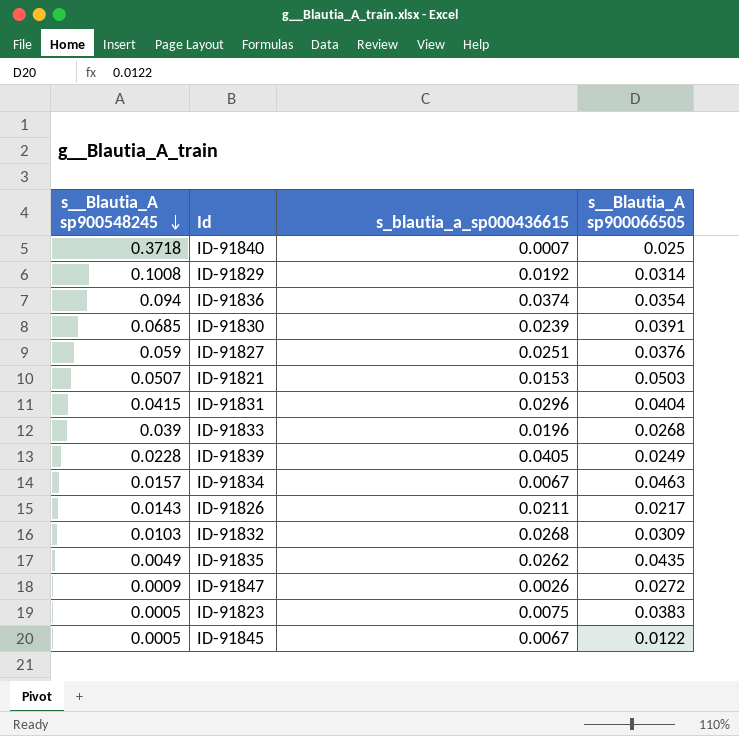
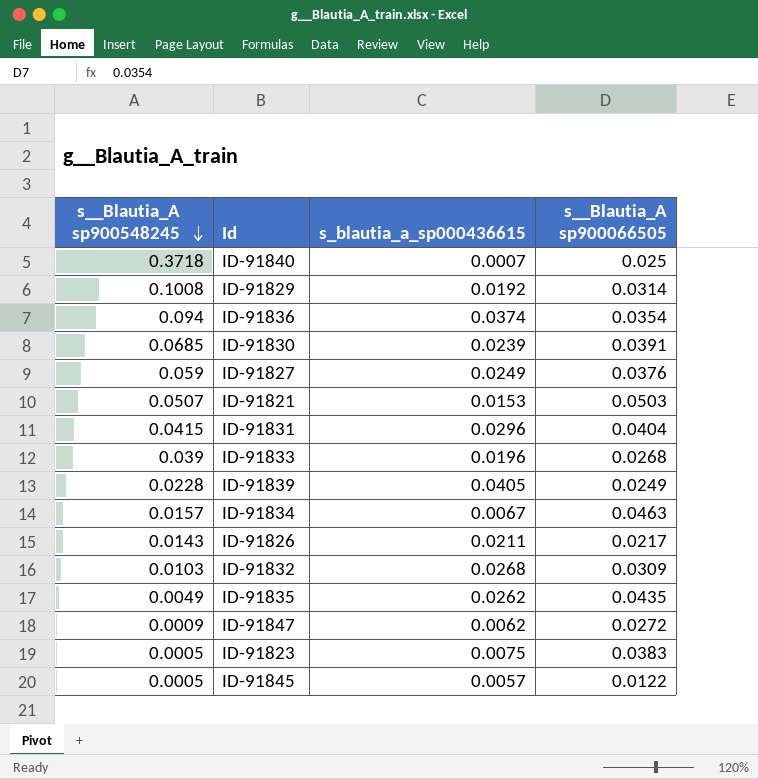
ID-91827 | s_blautia_a_sp000436615: 0.0251 -> 0.0249
ID-91847 | s_blautia_a_sp000436615: 0.0026 -> 0.0062
ID-91845 | s_blautia_a_sp000436615: 0.0067 -> 0.0057

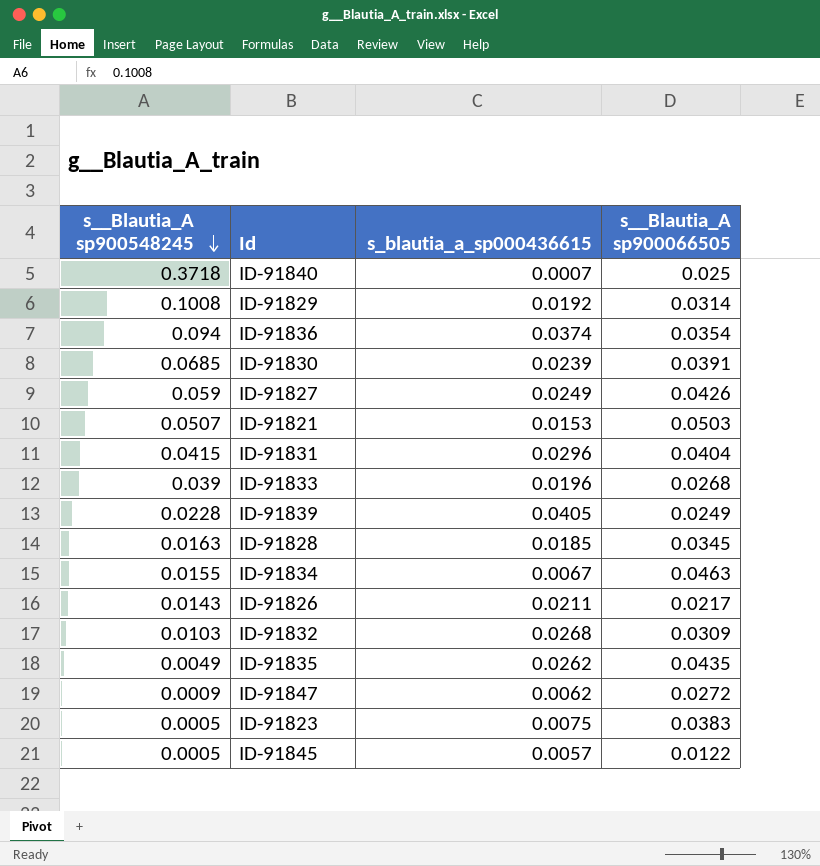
ID-91827 | s__Blautia_A sp900066505: 0.0376 -> 0.0426
row ID-91828: none -> 0.0163 | 0.0185 | 0.0345
ID-91834 | s__Blautia_A sp900548245: 0.0157 -> 0.0155

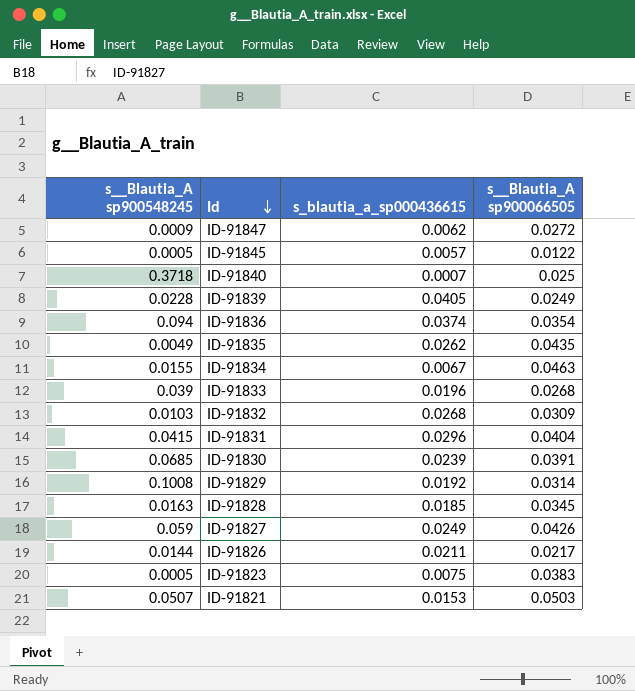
row order: s__Blautia_A sp900548245 descending -> Id descending
ID-91826 | s__Blautia_A sp900548245: 0.0143 -> 0.0144

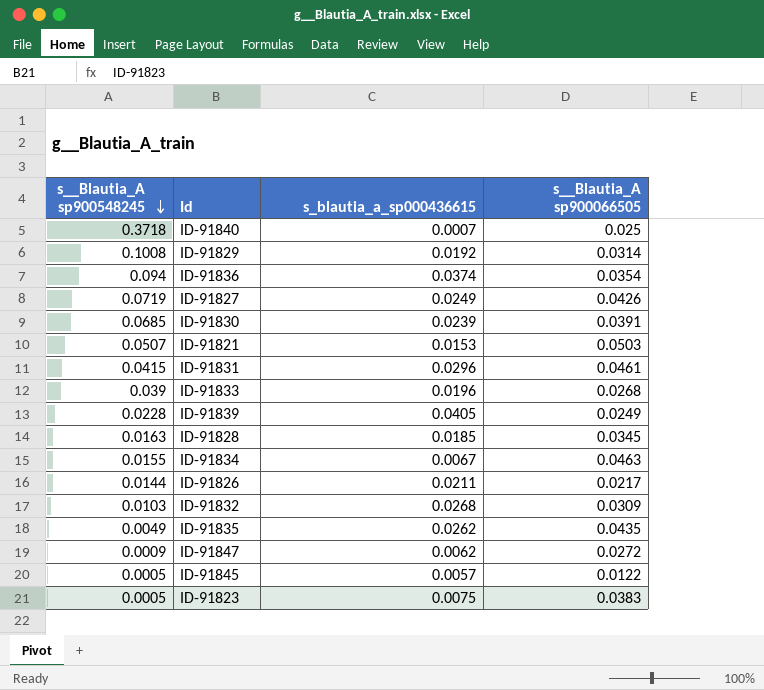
row order: Id descending -> s__Blautia_A sp900548245 descending
ID-91827 | s__Blautia_A sp900548245: 0.059 -> 0.0719
ID-91831 | s__Blautia_A sp900066505: 0.0404 -> 0.0461

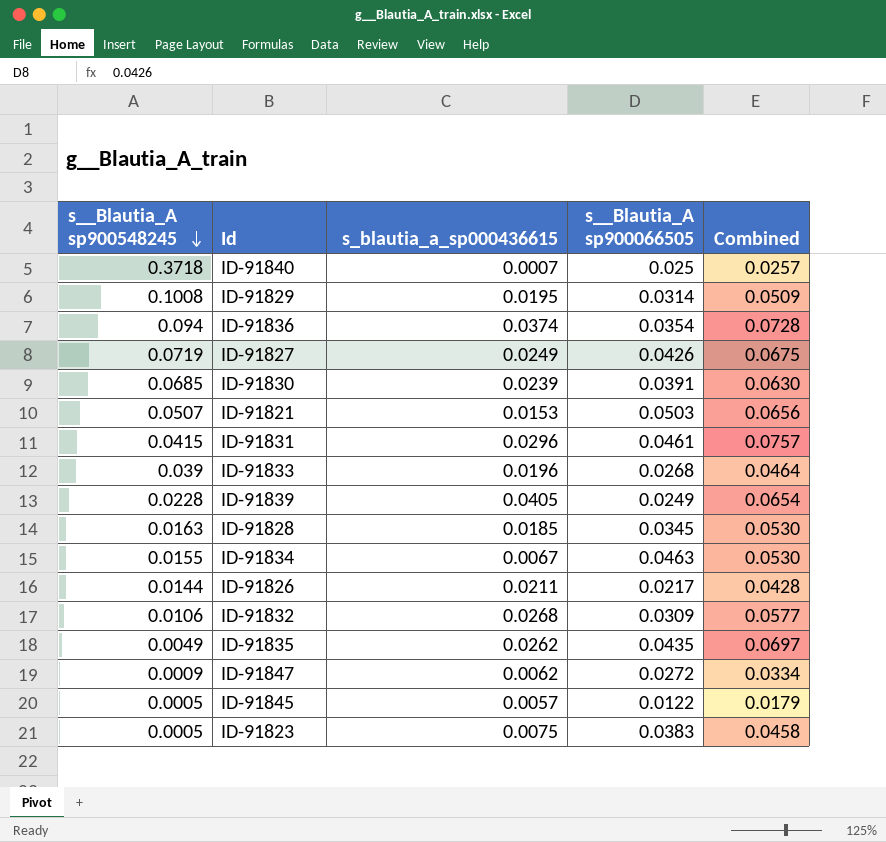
column Combined | formula: none -> [s_blautia_a_sp000436615] + [s__Blautia_A sp900066505]
ID-91829 | s_blautia_a_sp000436615: 0.0192 -> 0.0195
ID-91832 | s__Blautia_A sp900548245: 0.0103 -> 0.0106

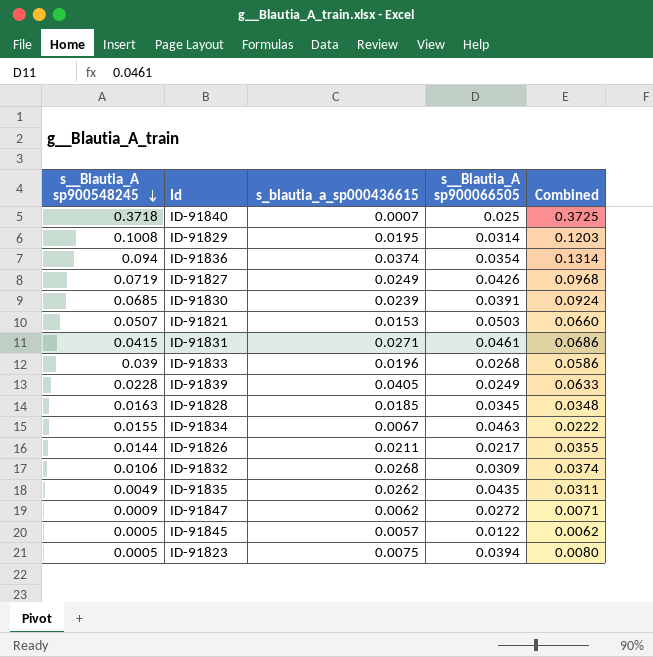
column Combined | formula: [s_blautia_a_sp000436615] + [s__Blautia_A sp900066505] -> [s__Blautia_A sp900548245] + [s_blautia_a_sp000436615]
ID-91831 | s_blautia_a_sp000436615: 0.0296 -> 0.0271
ID-91823 | s__Blautia_A sp900066505: 0.0383 -> 0.0394

